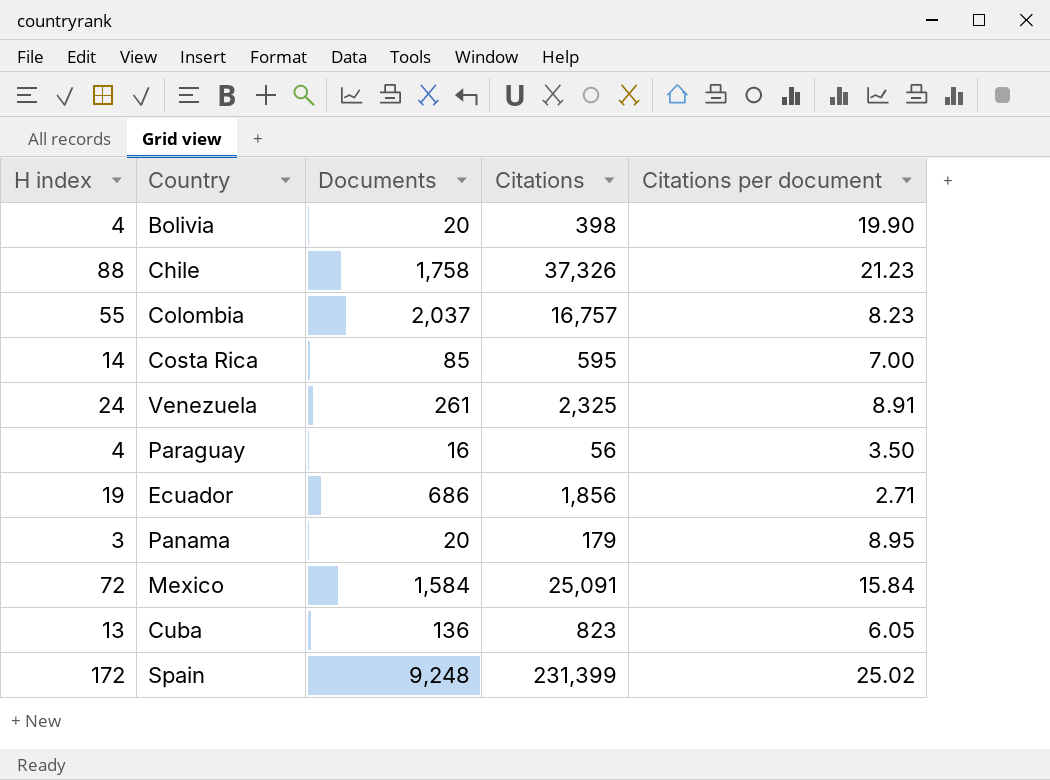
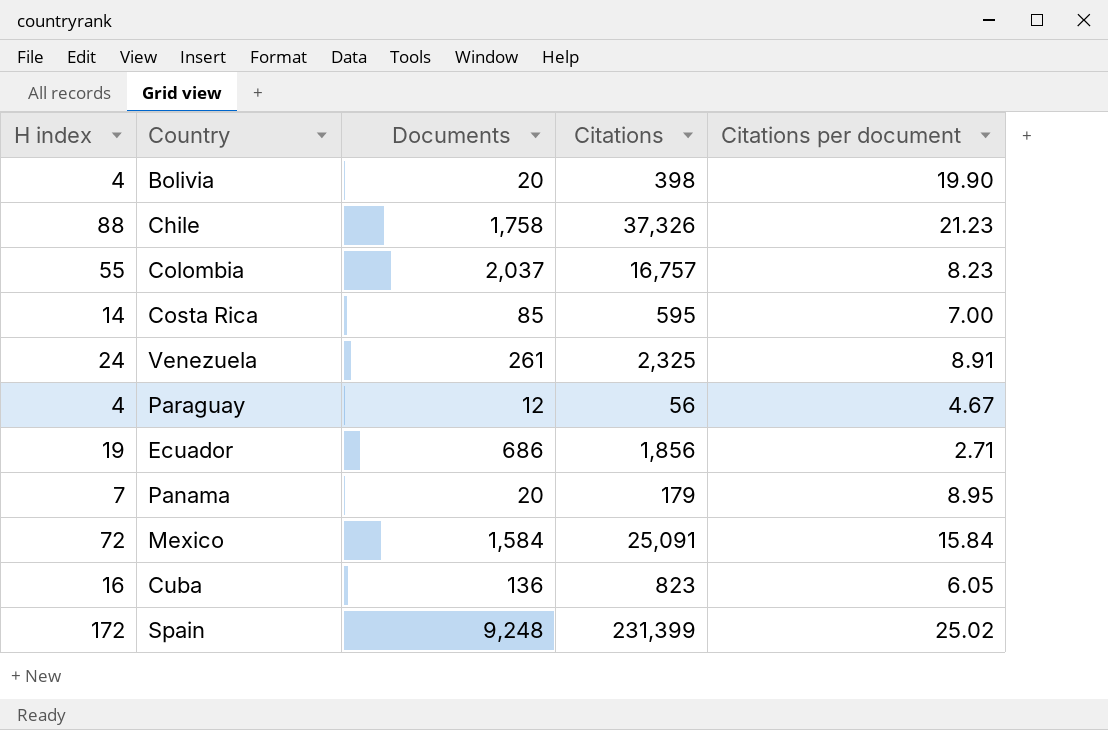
Paraguay | Documents: 16 -> 12
Paraguay | Citations per document: 3.50 -> 4.67
Panama | H index: 3 -> 7
Cuba | H index: 13 -> 16

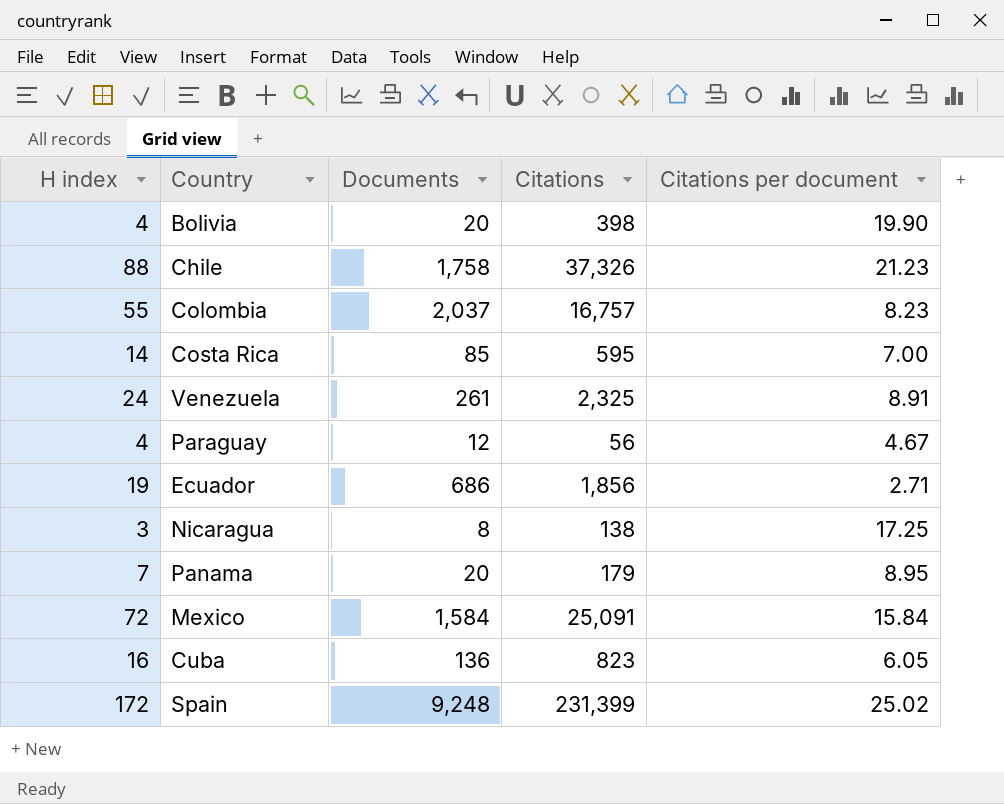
row Nicaragua: none -> 3 | 8 | 138 | 17.25

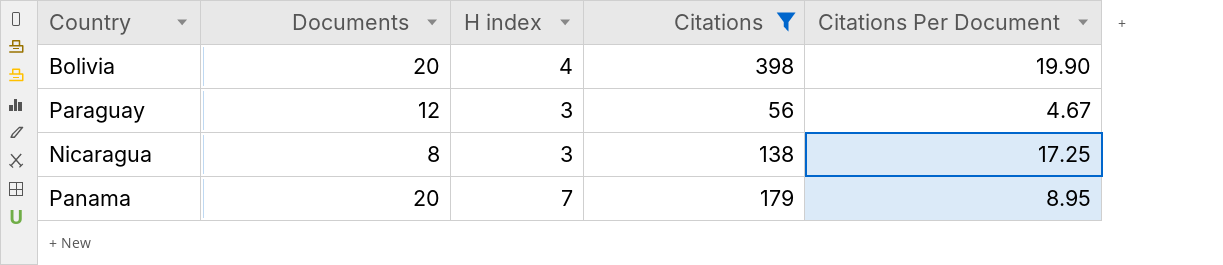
filter: none -> Citations <= 398
column H index | position: 1 -> 3
column name: Citations per document -> Citations Per Document
Paraguay | H index: 4 -> 3

